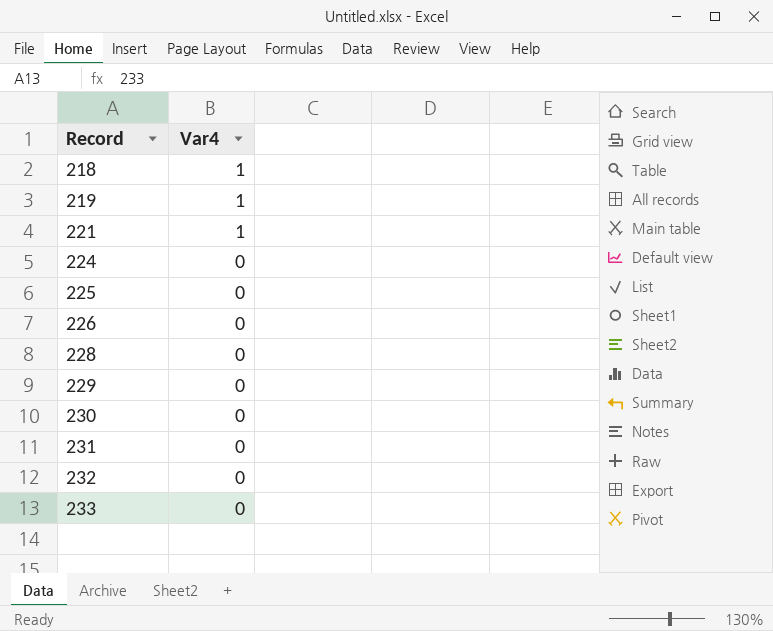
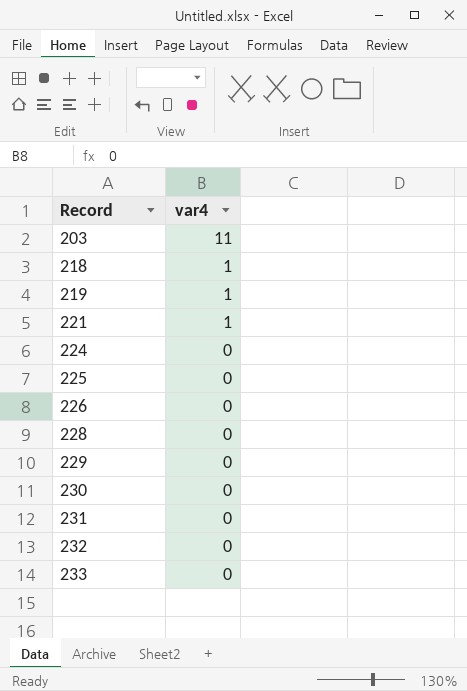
column name: Var4 -> var4
row 203: none -> 11

